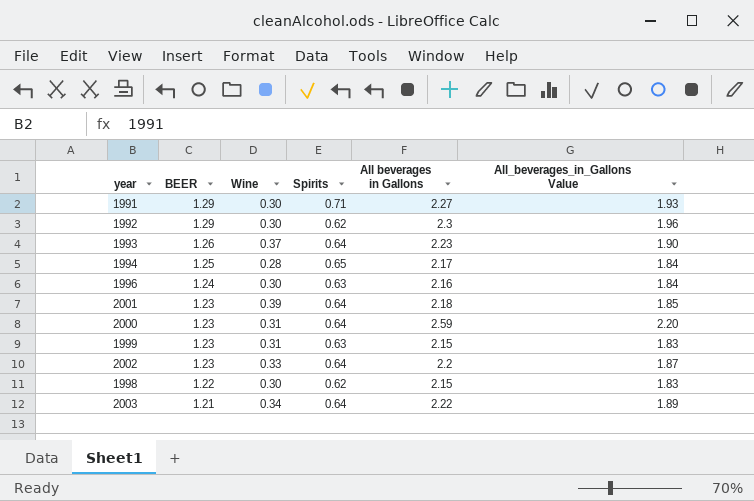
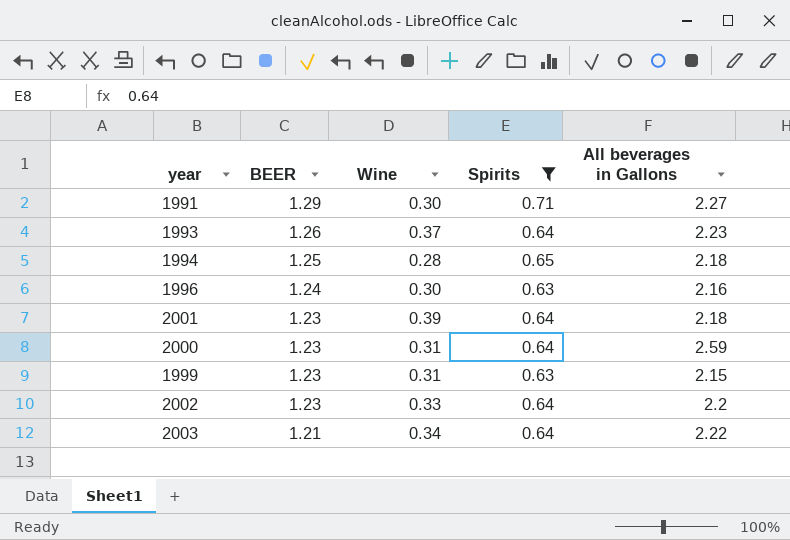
filter: none -> Spirits != 0.62
column All_beverages_in_Gallons Value | formula: [All beverages in Gallons] * 0.85 -> none
1994 | All beverages in Gallons: 2.17 -> 2.18

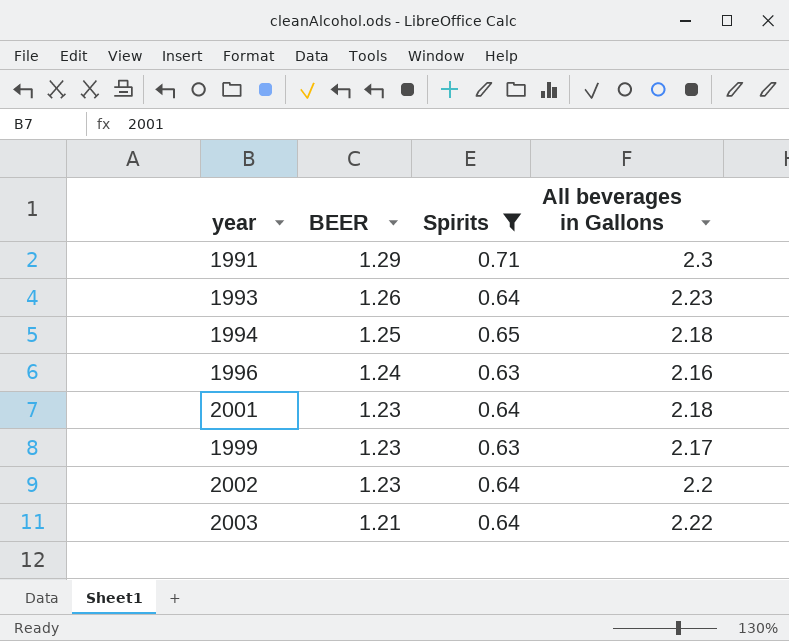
column Wine | position: 3 -> none
row 2000: 1.23 | 0.31 | 0.64 | 2.59 -> none
1991 | All beverages in Gallons: 2.27 -> 2.3
1999 | All beverages in Gallons: 2.15 -> 2.17

